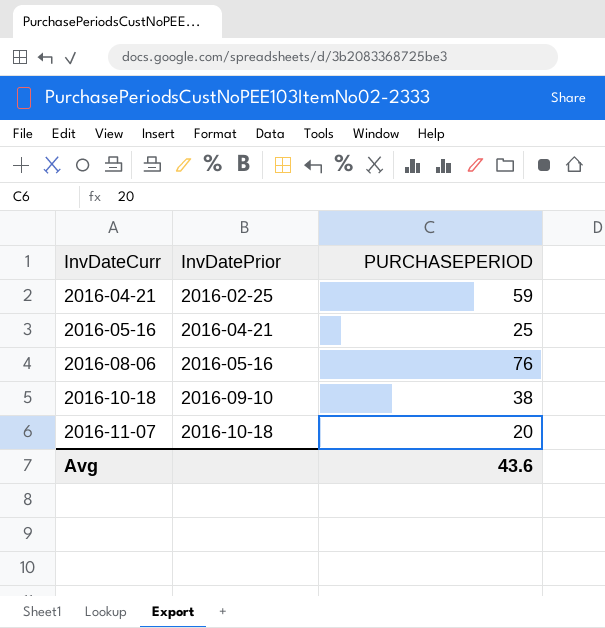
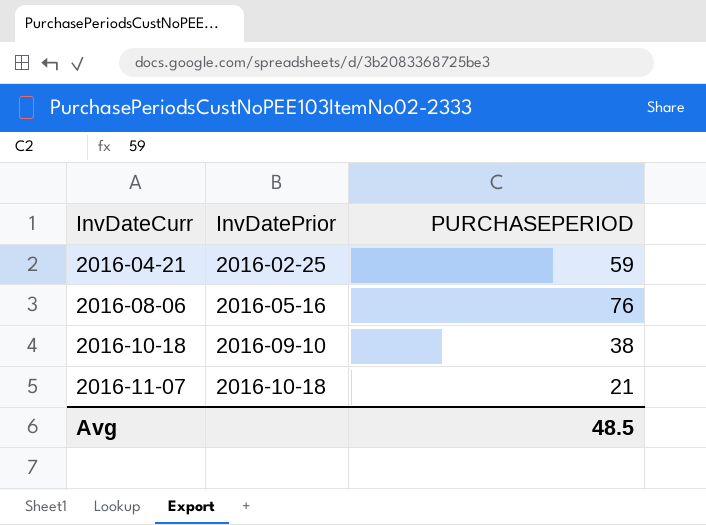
row 2016-05-16: 2016-04-21 | 25 -> none
2016-11-07 | PURCHASEPERIOD: 20 -> 21
Avg | PURCHASEPERIOD: 43.6 -> 48.5

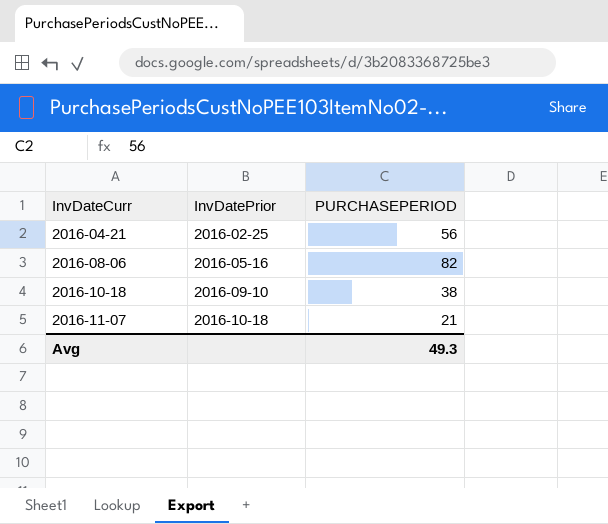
2016-04-21 | PURCHASEPERIOD: 59 -> 56
2016-08-06 | PURCHASEPERIOD: 76 -> 82
Avg | PURCHASEPERIOD: 48.5 -> 49.3

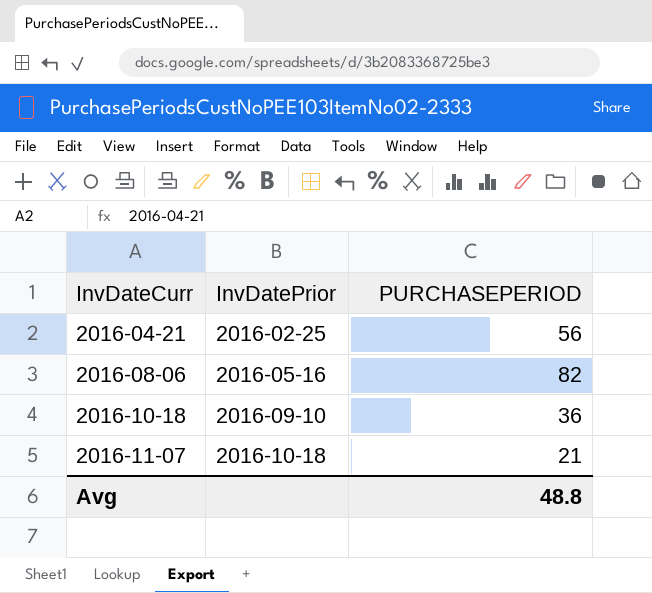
2016-10-18 | PURCHASEPERIOD: 38 -> 36
Avg | PURCHASEPERIOD: 49.3 -> 48.8

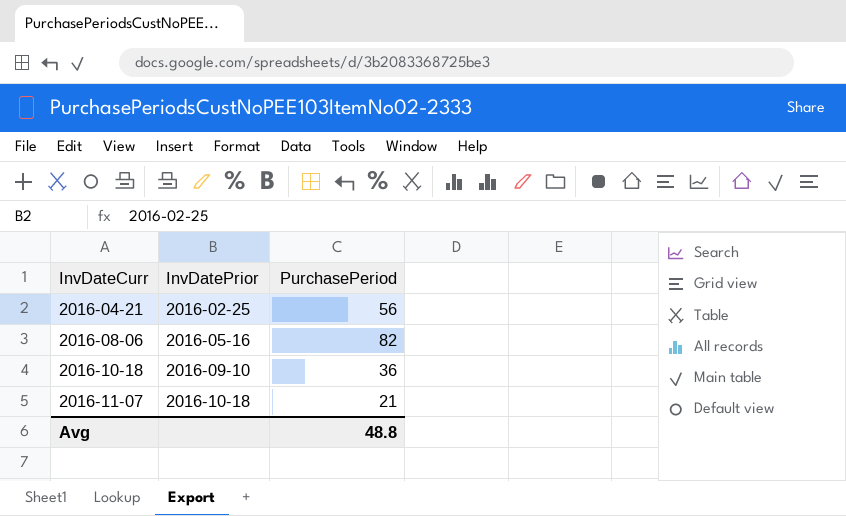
column name: PURCHASEPERIOD -> PurchasePeriod

